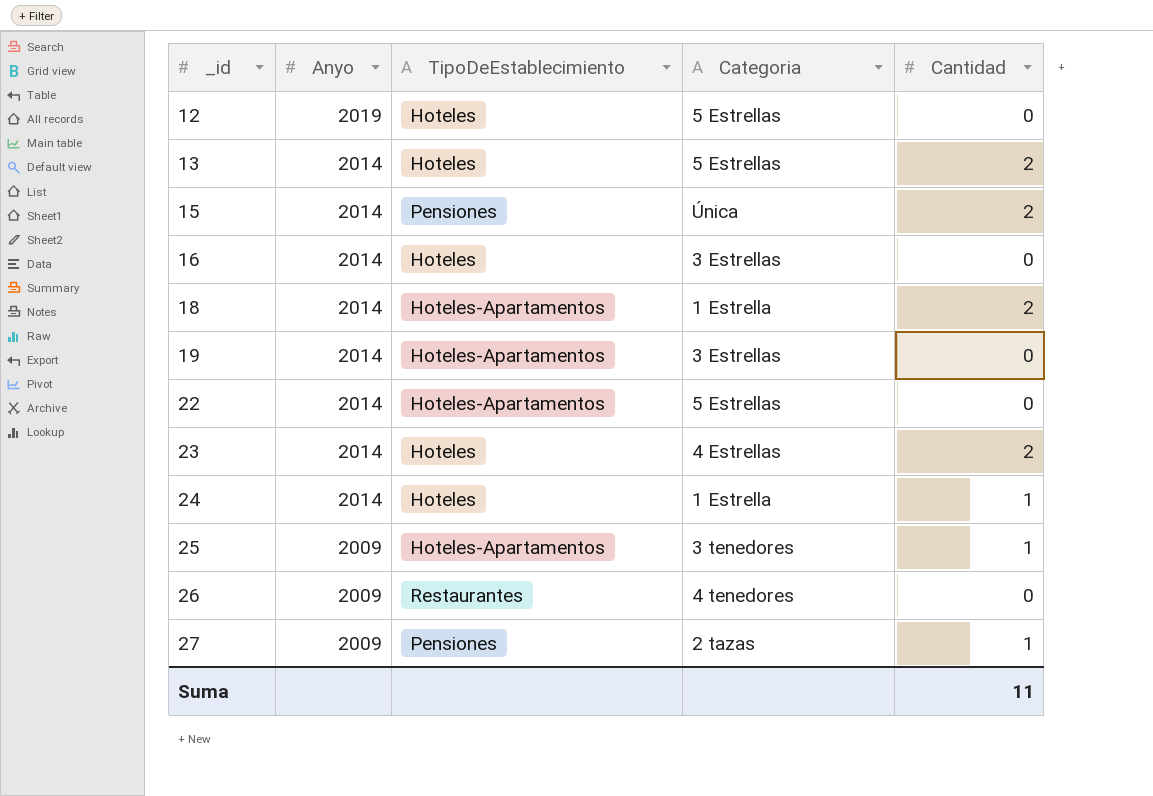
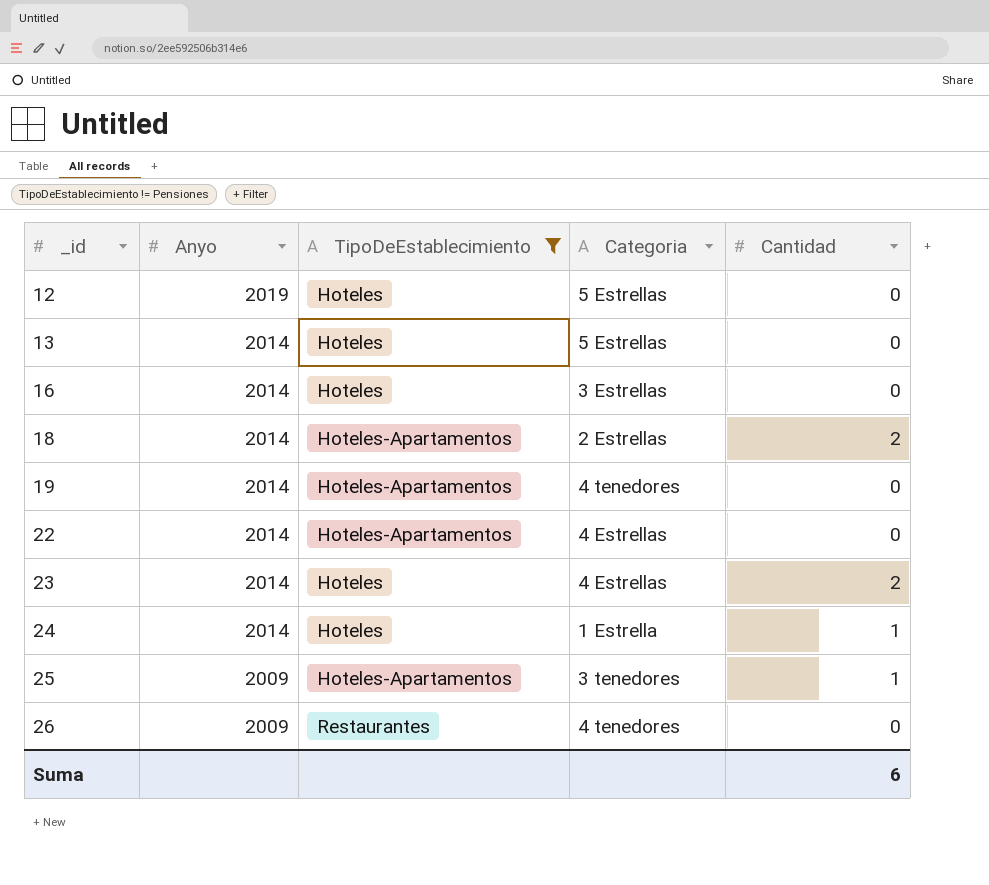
filter: none -> TipoDeEstablecimiento != Pensiones
13 | Cantidad: 2 -> 0
18 | Categoria: 1 Estrella -> 2 Estrellas
19 | Categoria: 3 Estrellas -> 4 tenedores
22 | Categoria: 5 Estrellas -> 4 Estrellas
Suma | Cantidad: 11 -> 6

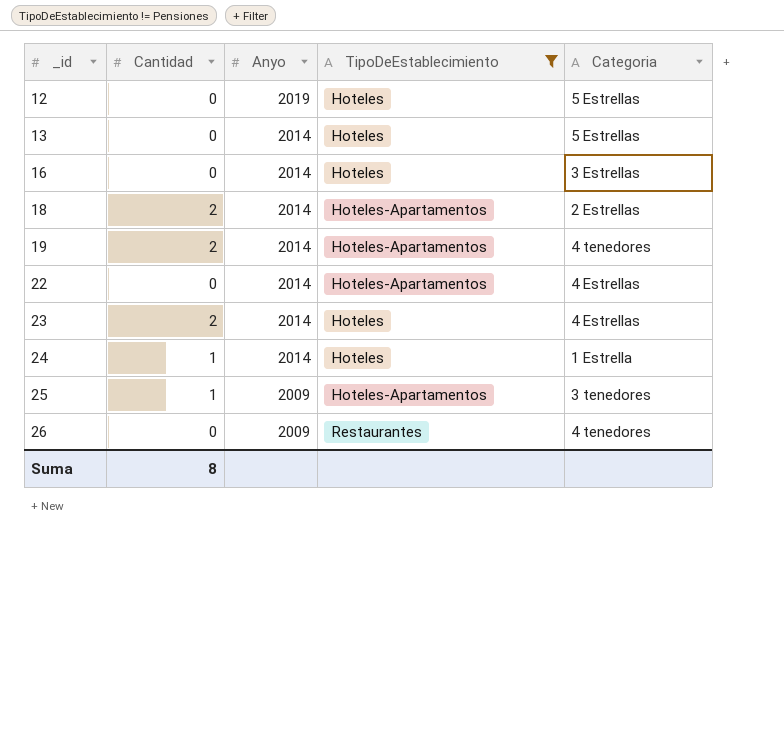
column Cantidad | position: 5 -> 2
19 | Cantidad: 0 -> 2
Suma | Cantidad: 6 -> 8

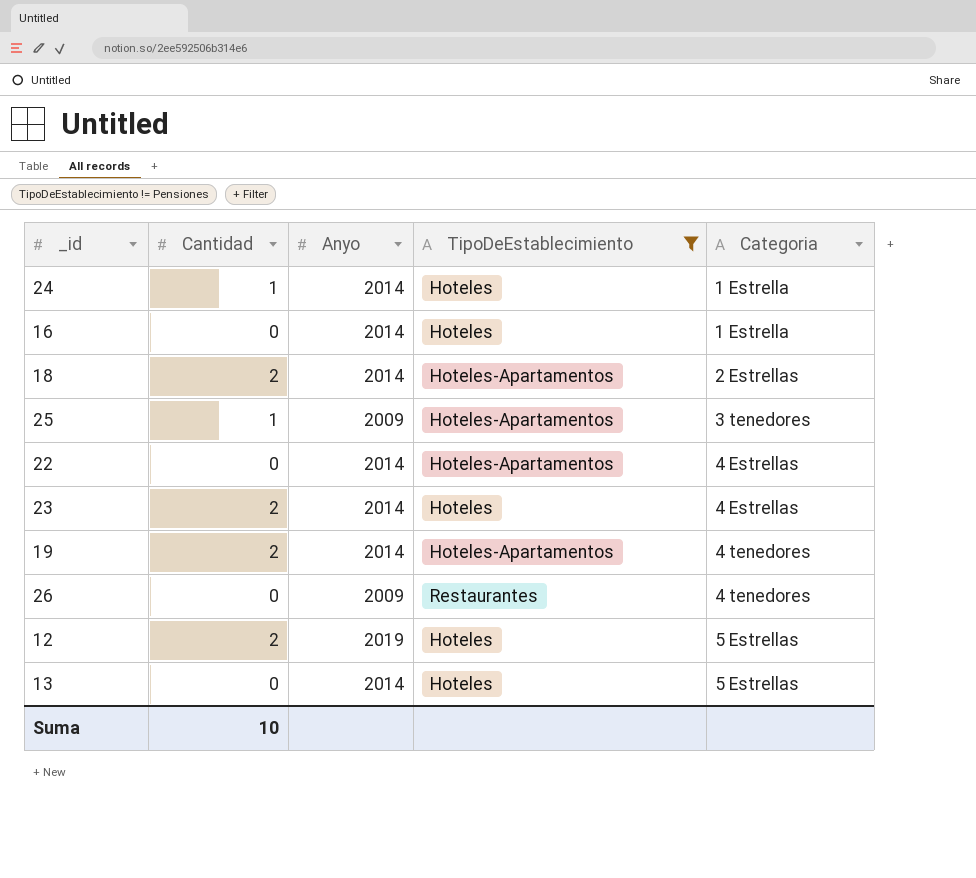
row order: _id ascending -> Categoria ascending
16 | Categoria: 3 Estrellas -> 1 Estrella
12 | Cantidad: 0 -> 2
Suma | Cantidad: 8 -> 10

